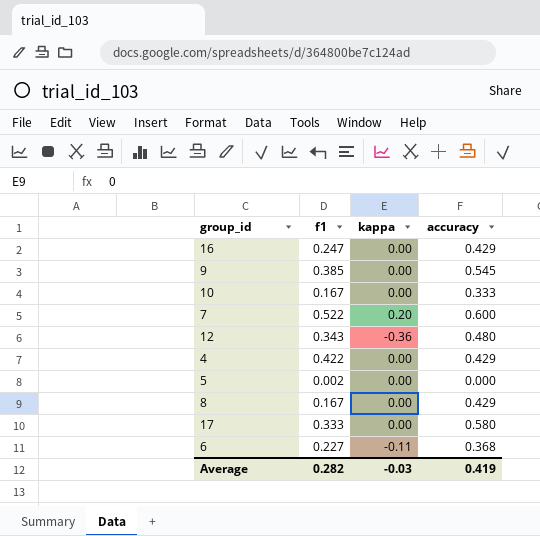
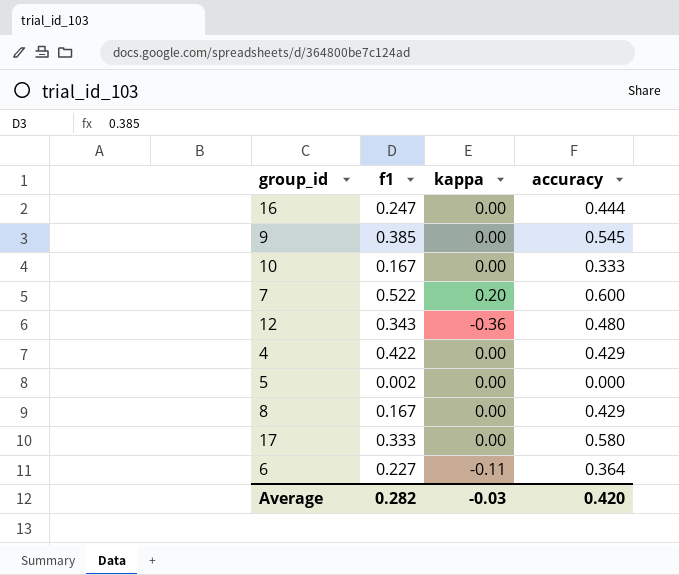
16 | accuracy: 0.429 -> 0.444
6 | accuracy: 0.368 -> 0.364
Average | accuracy: 0.419 -> 0.420

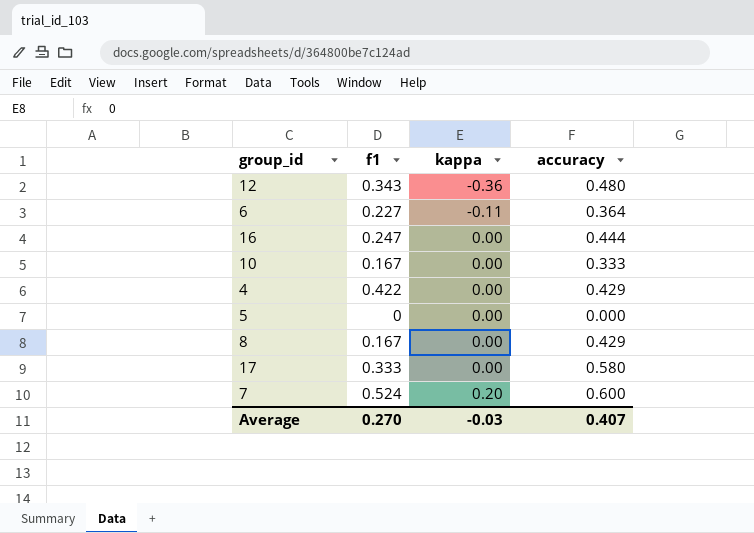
row order: none -> kappa ascending
row 9: 0.385 | 0.00 | 0.545 -> none
5 | f1: 0.002 -> 0
7 | f1: 0.522 -> 0.524
Average | f1: 0.282 -> 0.270
Average | accuracy: 0.420 -> 0.407

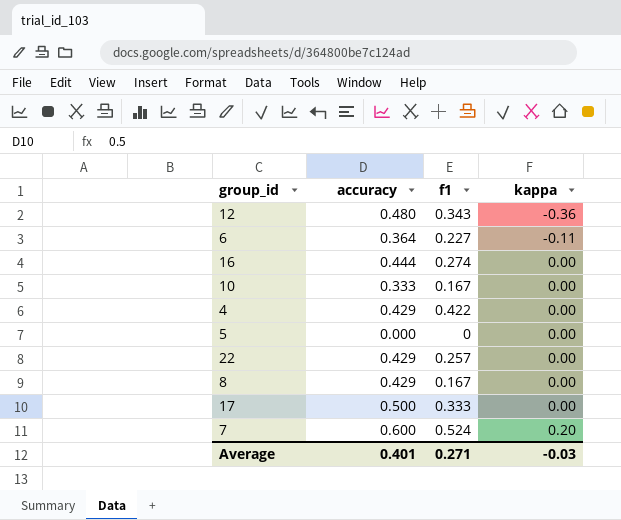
column accuracy | position: 4 -> 2
16 | f1: 0.247 -> 0.274
row 22: none -> 0.429 | 0.257 | 0.00
17 | accuracy: 0.580 -> 0.500
Average | accuracy: 0.407 -> 0.401
Average | f1: 0.270 -> 0.271

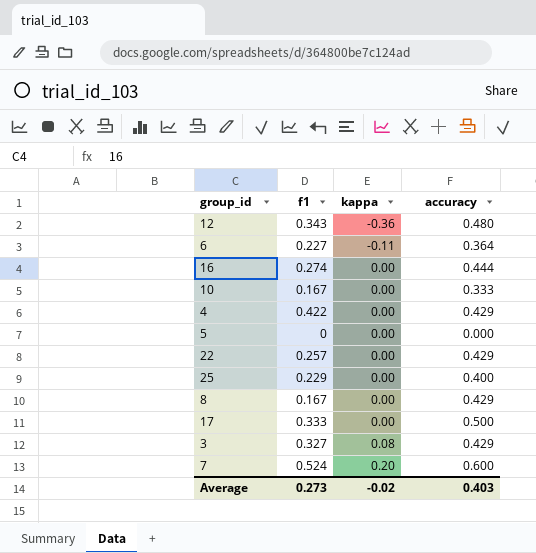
column accuracy | position: 2 -> 4
row 25: none -> 0.229 | 0.00 | 0.400
row 3: none -> 0.327 | 0.08 | 0.429
Average | f1: 0.271 -> 0.273
Average | kappa: -0.03 -> -0.02
Average | accuracy: 0.401 -> 0.403

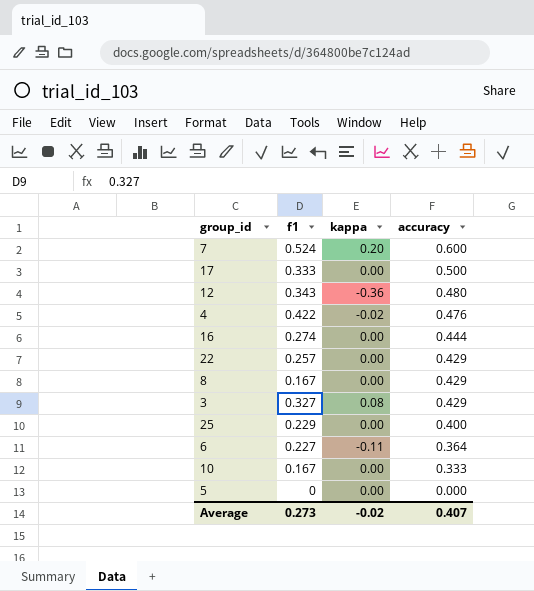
row order: kappa ascending -> accuracy descending
4 | kappa: 0.00 -> -0.02
4 | accuracy: 0.429 -> 0.476
Average | accuracy: 0.403 -> 0.407

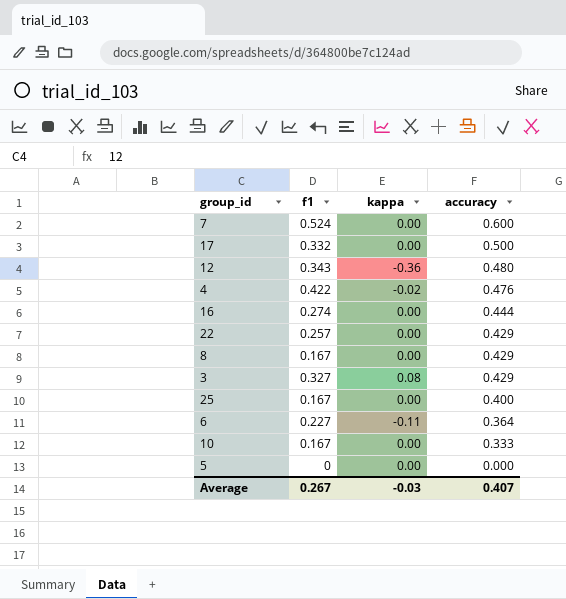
7 | kappa: 0.20 -> 0.00
17 | f1: 0.333 -> 0.332
25 | f1: 0.229 -> 0.167
Average | f1: 0.273 -> 0.267
Average | kappa: -0.02 -> -0.03

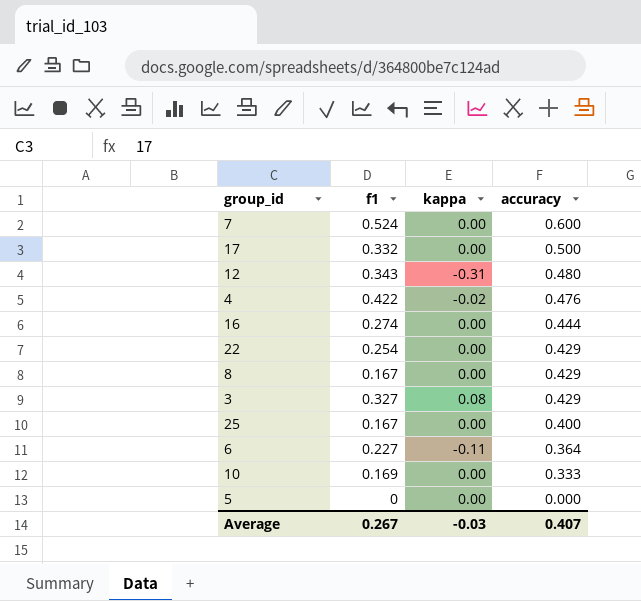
12 | kappa: -0.36 -> -0.31
22 | f1: 0.257 -> 0.254
10 | f1: 0.167 -> 0.169

